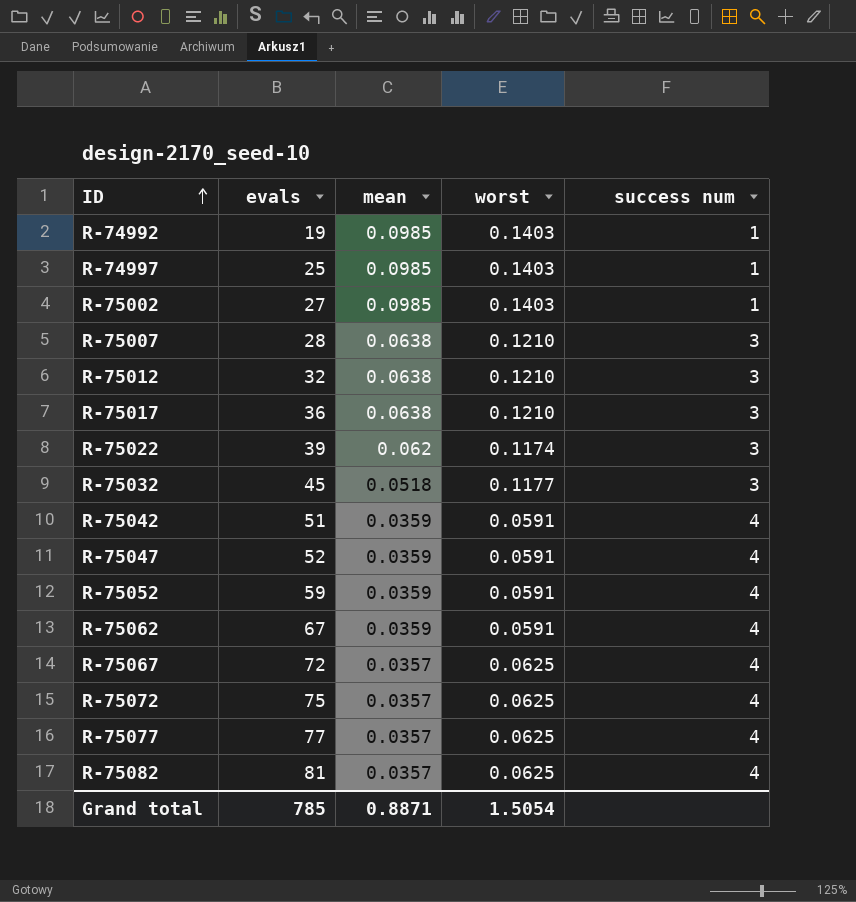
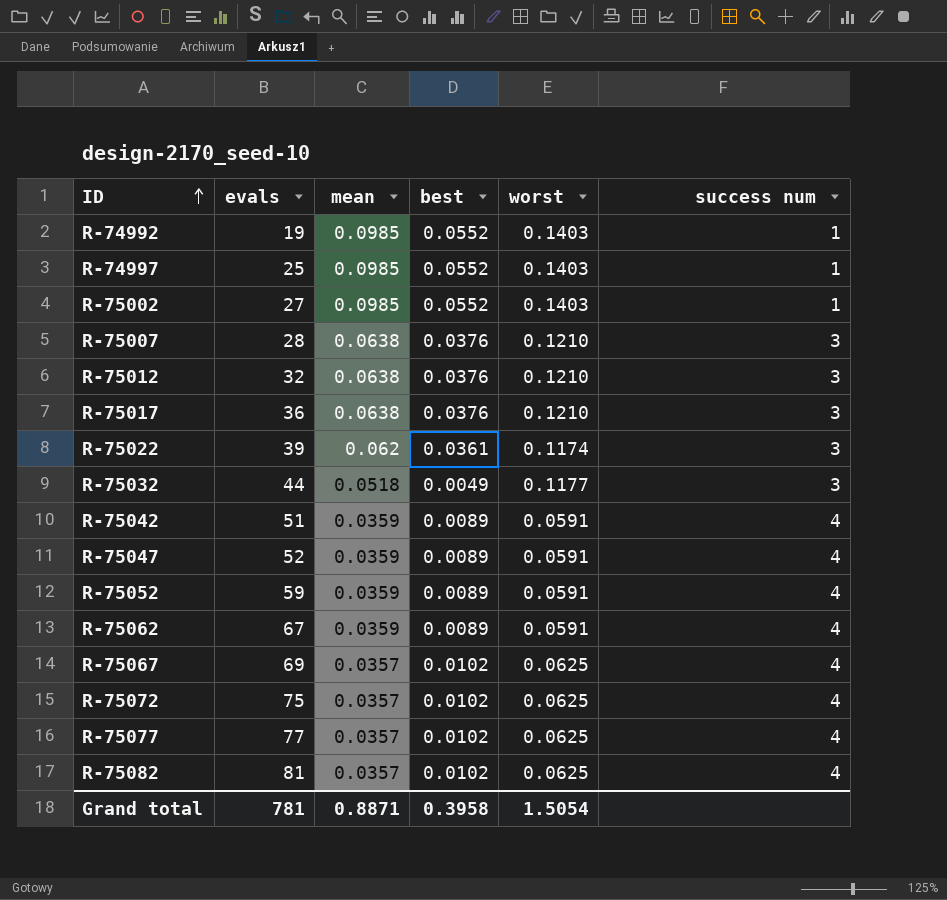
column best | position: none -> 4
R-75032 | evals: 45 -> 44
R-75067 | evals: 72 -> 69
Grand total | evals: 785 -> 781

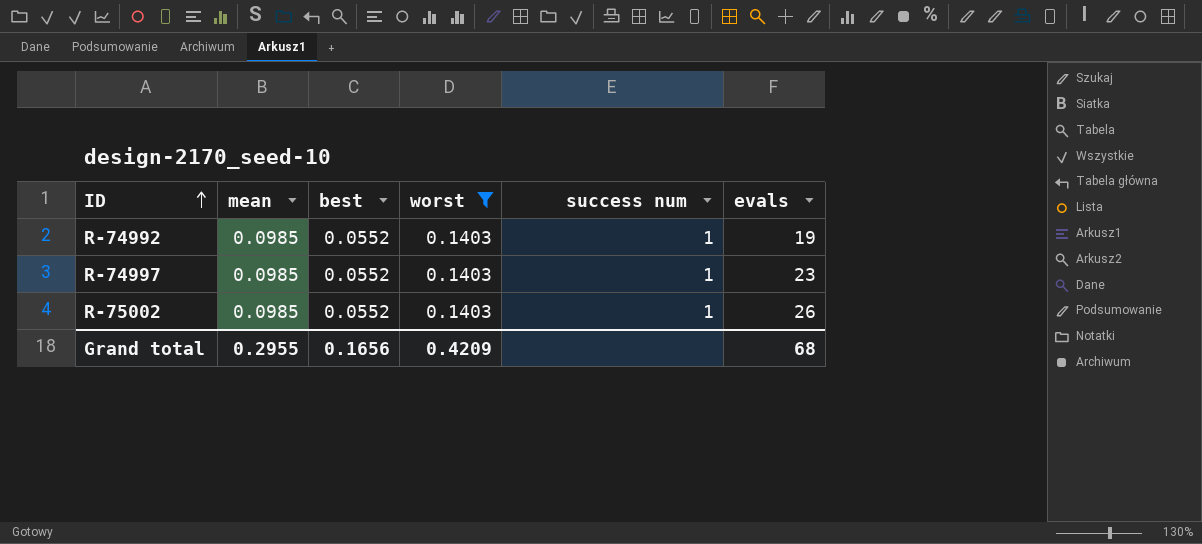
filter: none -> worst = 0.1403
column evals | position: 2 -> 6
R-74997 | evals: 25 -> 23
R-75002 | evals: 27 -> 26
Grand total | mean: 0.8871 -> 0.2955
Grand total | best: 0.3958 -> 0.1656
Grand total | worst: 1.5054 -> 0.4209
Grand total | evals: 781 -> 68

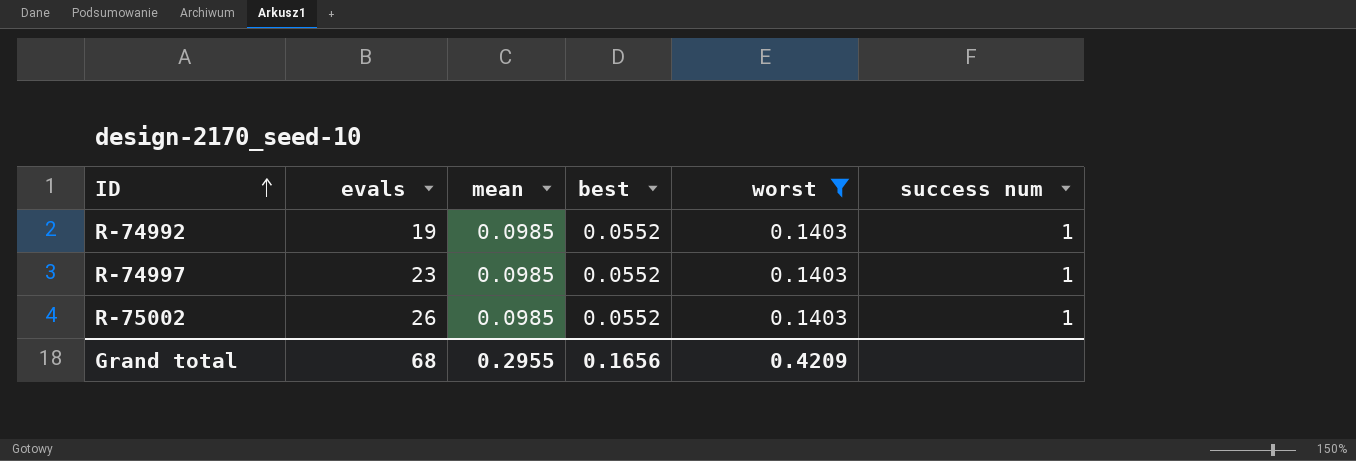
column evals | position: 6 -> 2

